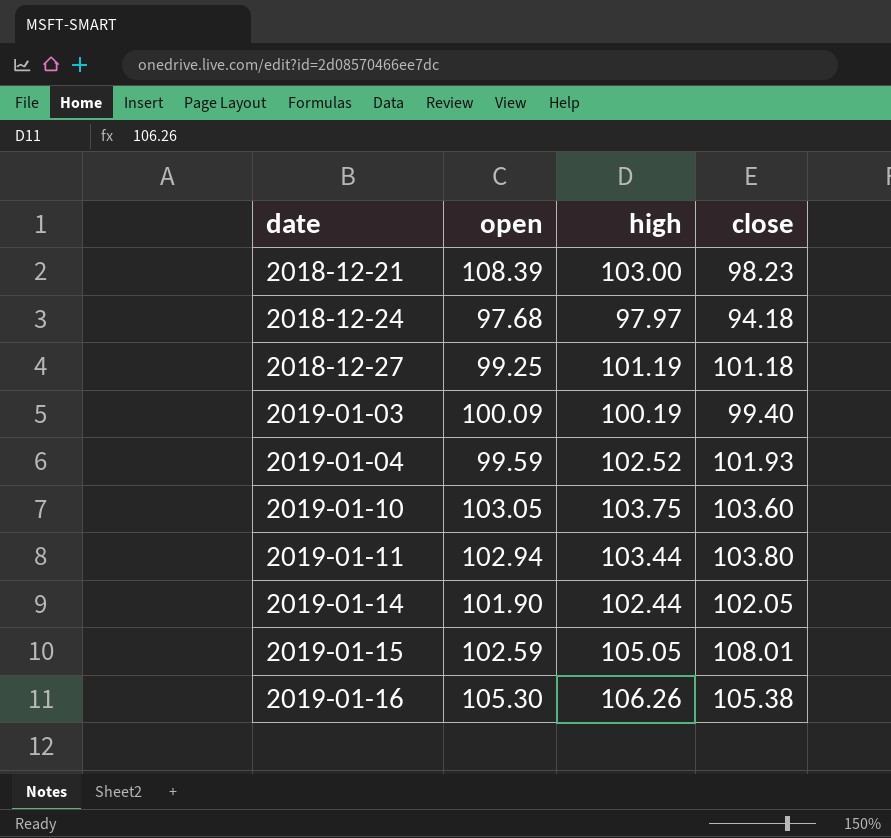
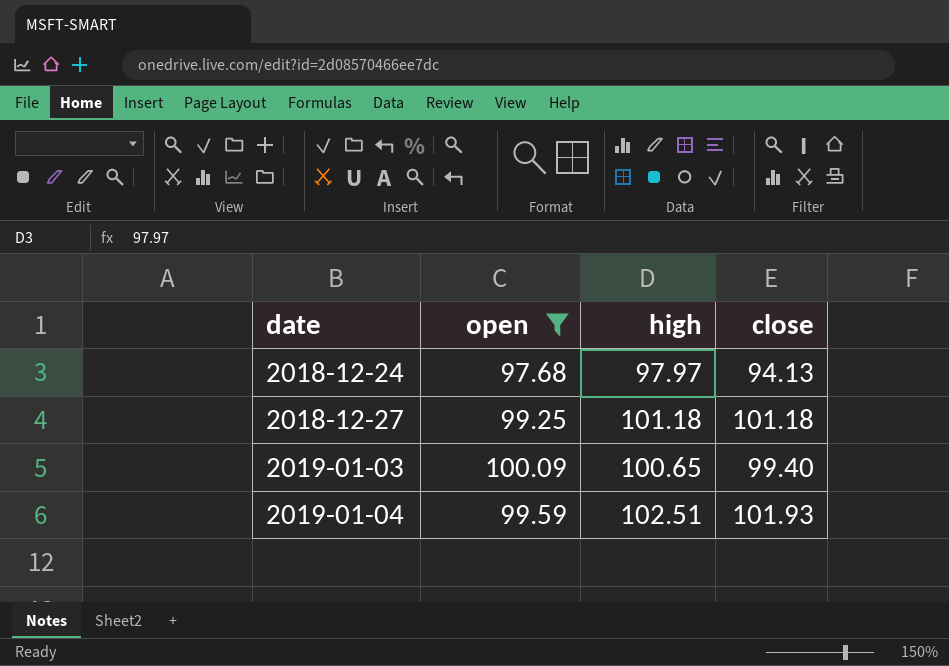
filter: none -> open <= 100.09
2018-12-24 | close: 94.18 -> 94.13
2018-12-27 | high: 101.19 -> 101.18
2019-01-03 | high: 100.19 -> 100.65
2019-01-04 | high: 102.52 -> 102.51

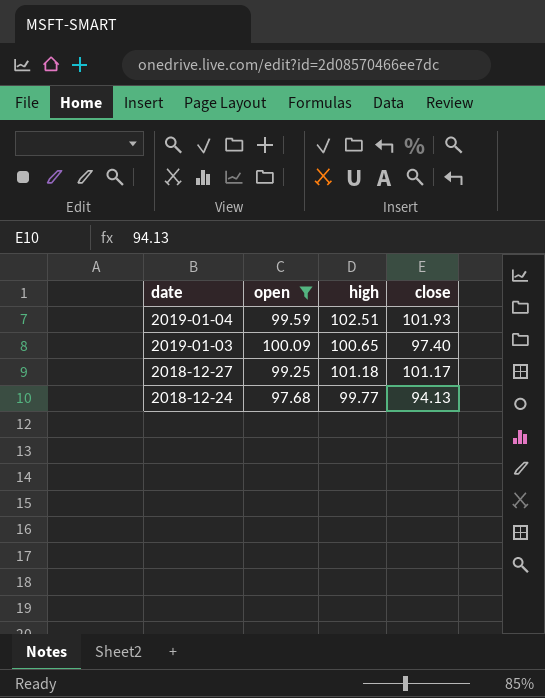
row order: date ascending -> date descending
2019-01-03 | close: 99.40 -> 97.40
2018-12-27 | close: 101.18 -> 101.17
2018-12-24 | high: 97.97 -> 99.77

